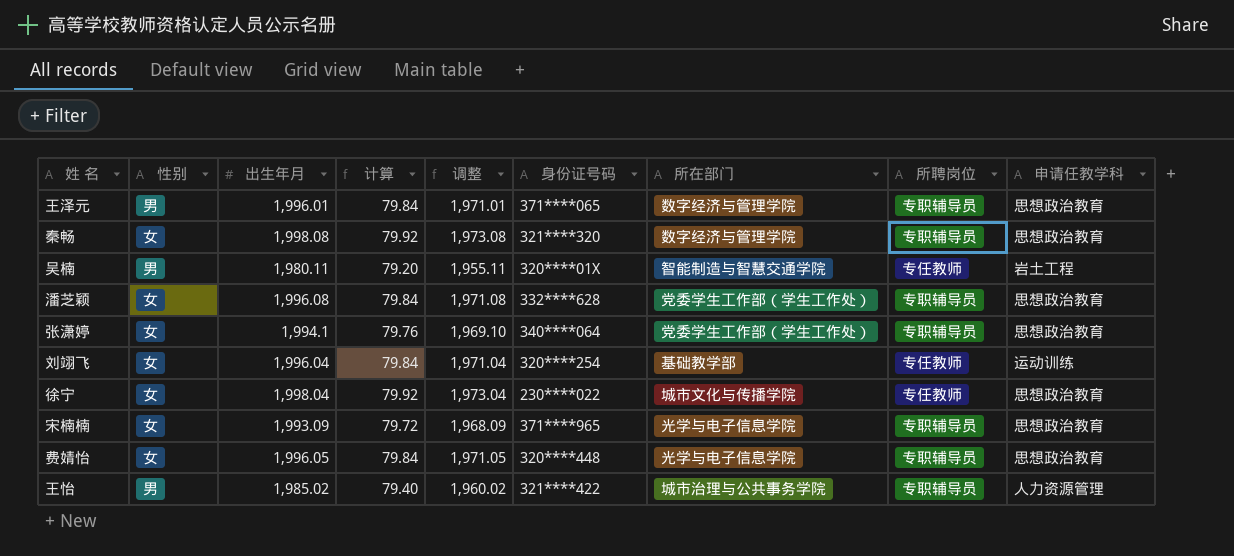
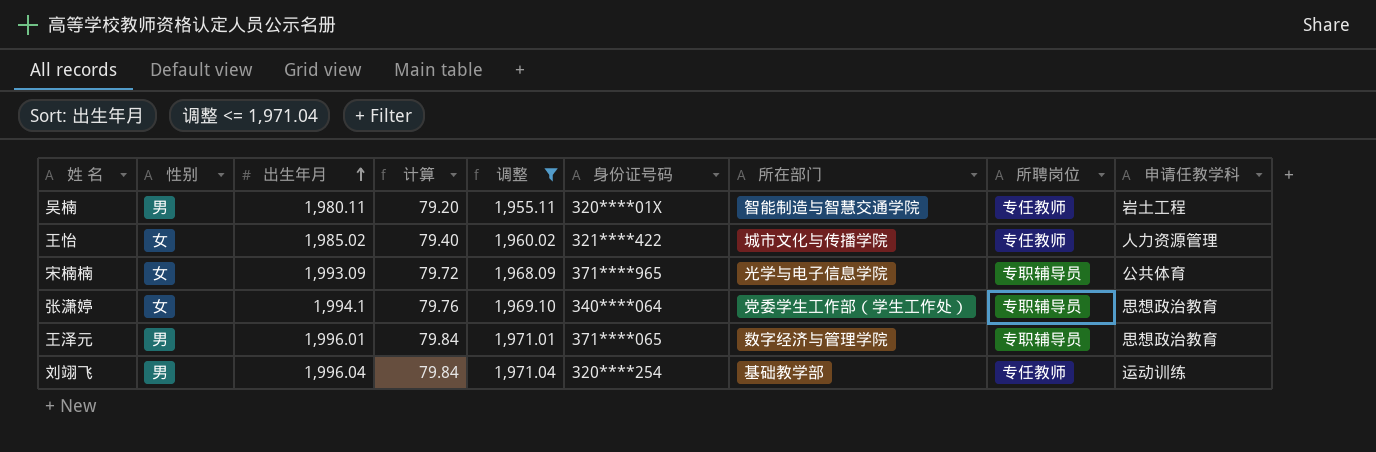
filter: none -> 调整 <= 1,971.04
row order: none -> 出生年月 ascending
王怡 | 性别: 男 -> 女
王怡 | 所在部门: 城市治理与公共事务学院 -> 城市文化与传播学院
王怡 | 所聘岗位: 专职辅导员 -> 专任教师
宋楠楠 | 申请任教学科: 思想政治教育 -> 公共体育
刘翊飞 | 性别: 女 -> 男

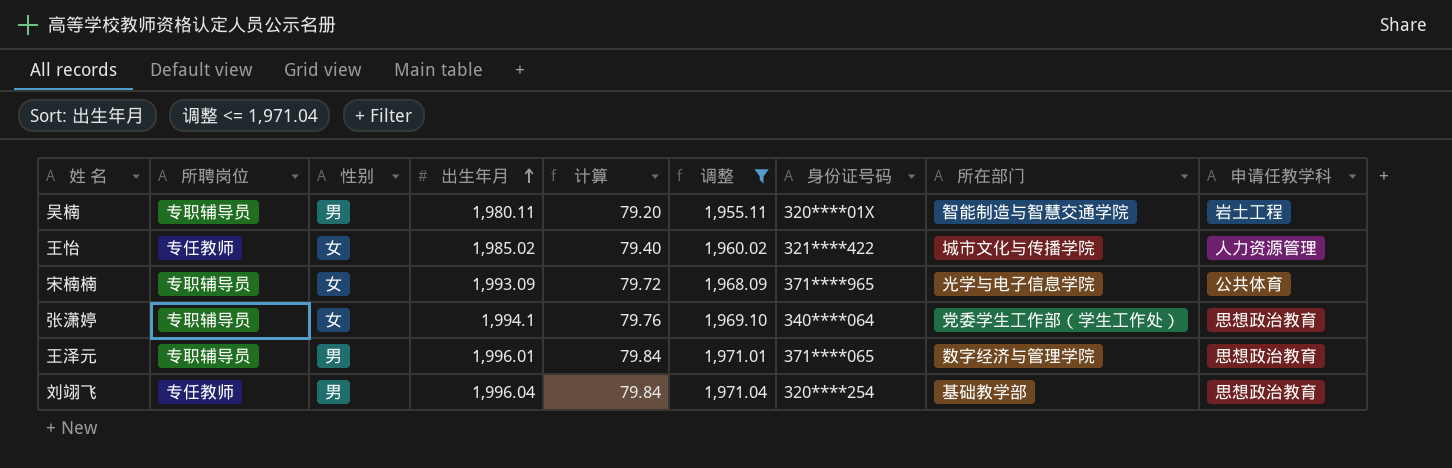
column 所聘岗位 | position: 8 -> 2
吴楠 | 所聘岗位: 专任教师 -> 专职辅导员
刘翊飞 | 申请任教学科: 运动训练 -> 思想政治教育

